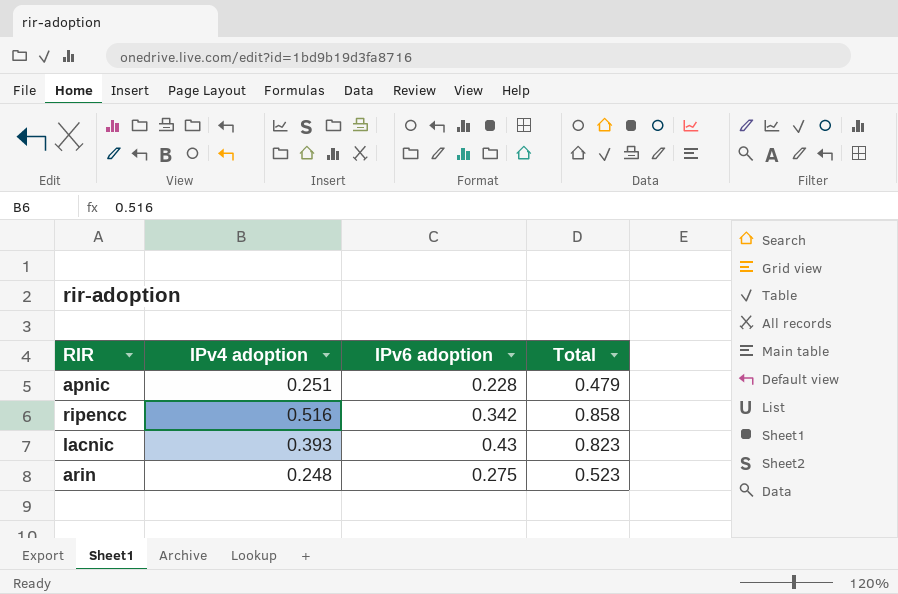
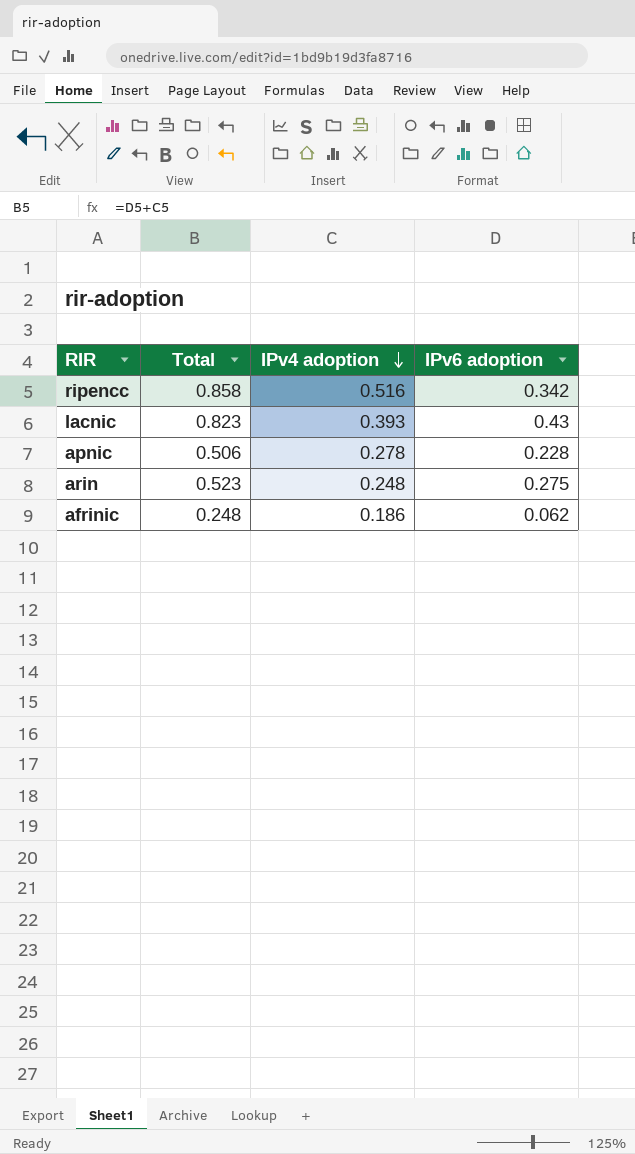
row order: none -> IPv4 adoption descending
column Total | position: 4 -> 2
apnic | Total: 0.479 -> 0.506
apnic | IPv4 adoption: 0.251 -> 0.278
row afrinic: none -> 0.248 | 0.186 | 0.062

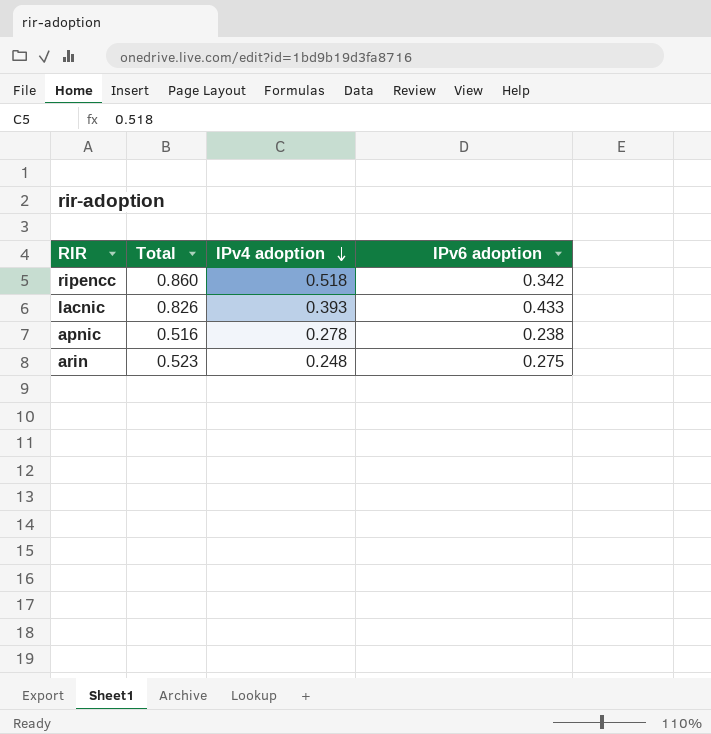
row afrinic: 0.248 | 0.186 | 0.062 -> none
ripencc | Total: 0.858 -> 0.860
ripencc | IPv4 adoption: 0.516 -> 0.518
lacnic | Total: 0.823 -> 0.826
lacnic | IPv6 adoption: 0.43 -> 0.433
apnic | Total: 0.506 -> 0.516
apnic | IPv6 adoption: 0.228 -> 0.238

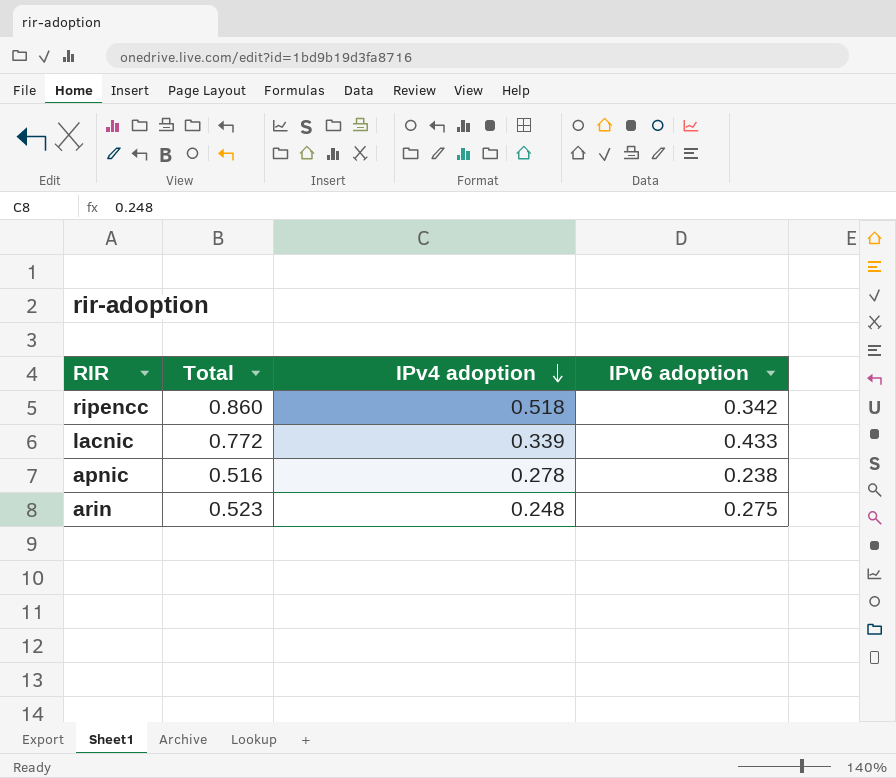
lacnic | Total: 0.826 -> 0.772
lacnic | IPv4 adoption: 0.393 -> 0.339

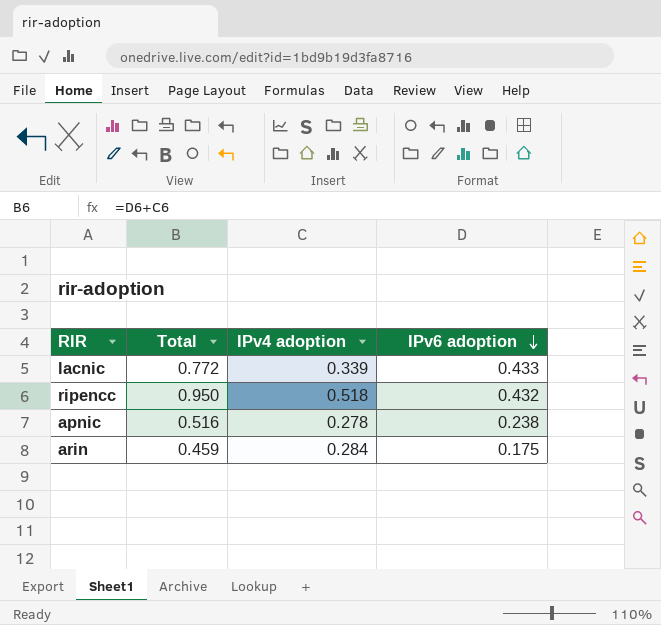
row order: IPv4 adoption descending -> IPv6 adoption descending
ripencc | Total: 0.860 -> 0.950
ripencc | IPv6 adoption: 0.342 -> 0.432
arin | Total: 0.523 -> 0.459
arin | IPv4 adoption: 0.248 -> 0.284
arin | IPv6 adoption: 0.275 -> 0.175

